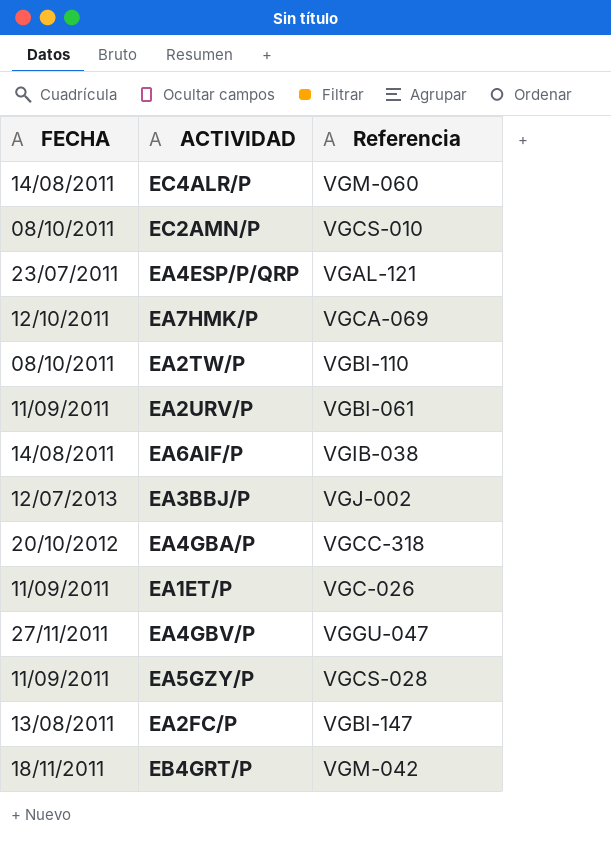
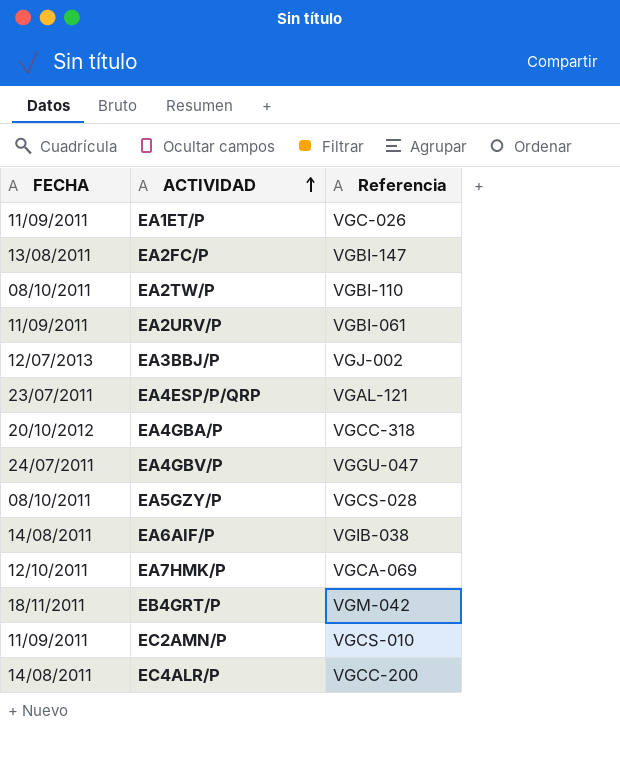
row order: none -> ACTIVIDAD ascending
EA4GBV/P | FECHA: 27/11/2011 -> 24/07/2011
EA5GZY/P | FECHA: 11/09/2011 -> 08/10/2011
EC2AMN/P | FECHA: 08/10/2011 -> 11/09/2011
EC4ALR/P | Referencia: VGM-060 -> VGCC-200

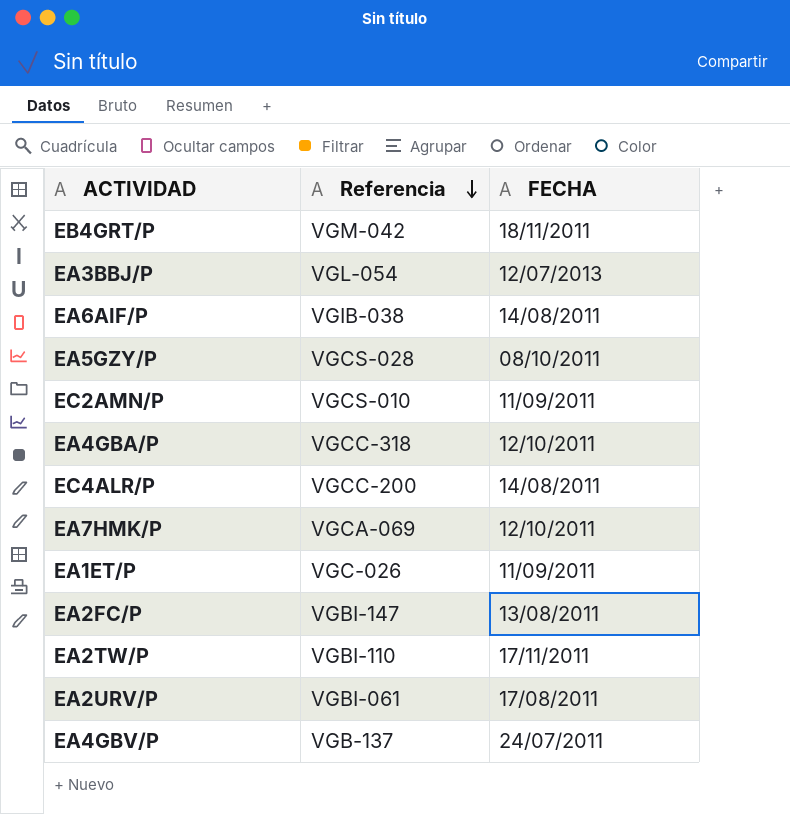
row order: ACTIVIDAD ascending -> Referencia descending
column FECHA | position: 1 -> 3
row EA4ESP/P/QRP: 23/07/2011 | VGAL-121 -> none
EA3BBJ/P | Referencia: VGJ-002 -> VGL-054
EA4GBA/P | FECHA: 20/10/2012 -> 12/10/2011
EA2TW/P | FECHA: 08/10/2011 -> 17/11/2011
EA2URV/P | FECHA: 11/09/2011 -> 17/08/2011
EA4GBV/P | Referencia: VGGU-047 -> VGB-137

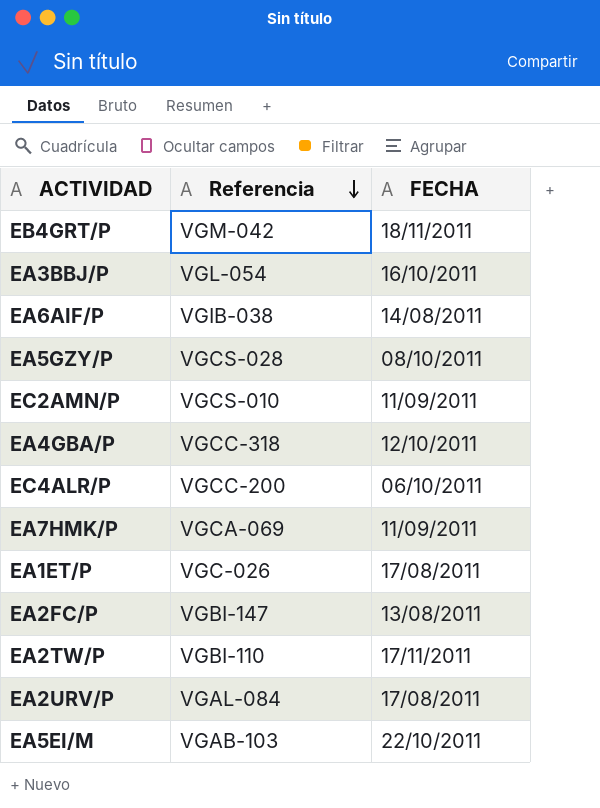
row EA4GBV/P: VGB-137 | 24/07/2011 -> none
EA3BBJ/P | FECHA: 12/07/2013 -> 16/10/2011
EC4ALR/P | FECHA: 14/08/2011 -> 06/10/2011
EA7HMK/P | FECHA: 12/10/2011 -> 11/09/2011
EA1ET/P | FECHA: 11/09/2011 -> 17/08/2011
EA2URV/P | Referencia: VGBI-061 -> VGAL-084
row EA5EI/M: none -> VGAB-103 | 22/10/2011

